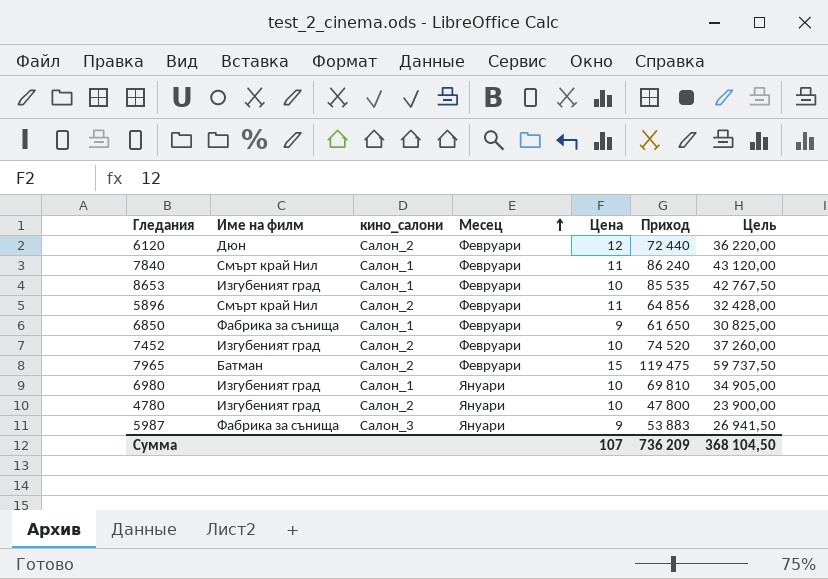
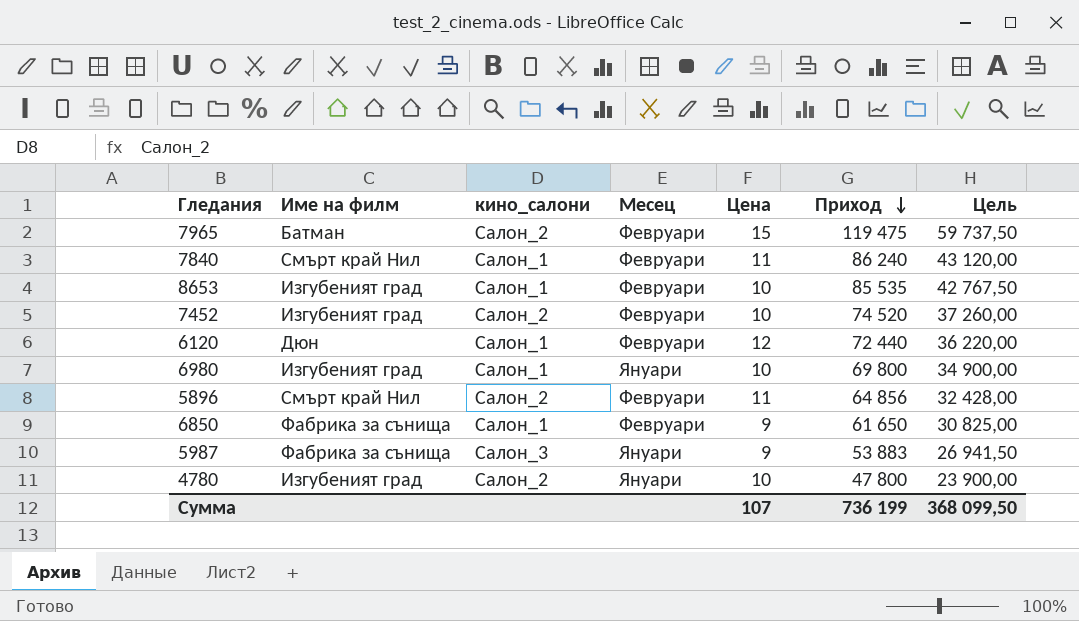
row order: Месец ascending -> Приход descending
6120 | кино_салони: Салон_2 -> Салон_1
6980 | Приход: 69 810 -> 69 800
6980 | Цель: 34 905,00 -> 34 900,00
Сумма | Приход: 736 209 -> 736 199
Сумма | Цель: 368 104,50 -> 368 099,50

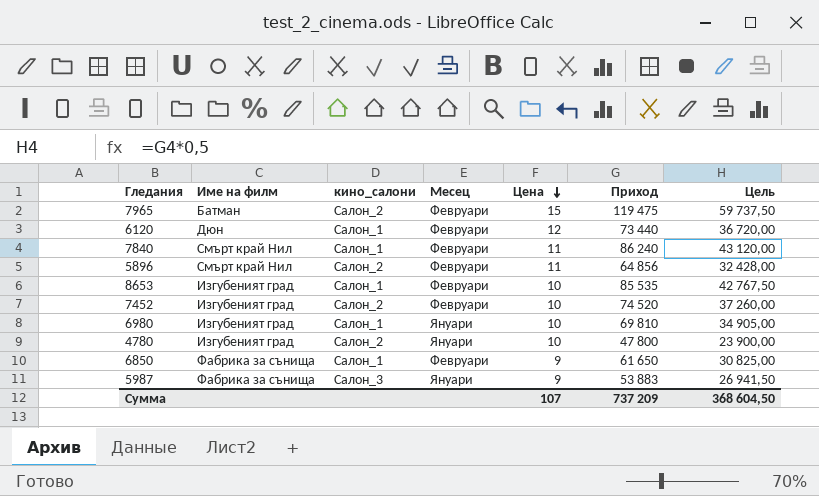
row order: Приход descending -> Цена descending
6120 | Приход: 72 440 -> 73 440
6120 | Цель: 36 220,00 -> 36 720,00
6980 | Приход: 69 800 -> 69 810
6980 | Цель: 34 900,00 -> 34 905,00
Сумма | Приход: 736 199 -> 737 209
Сумма | Цель: 368 099,50 -> 368 604,50

